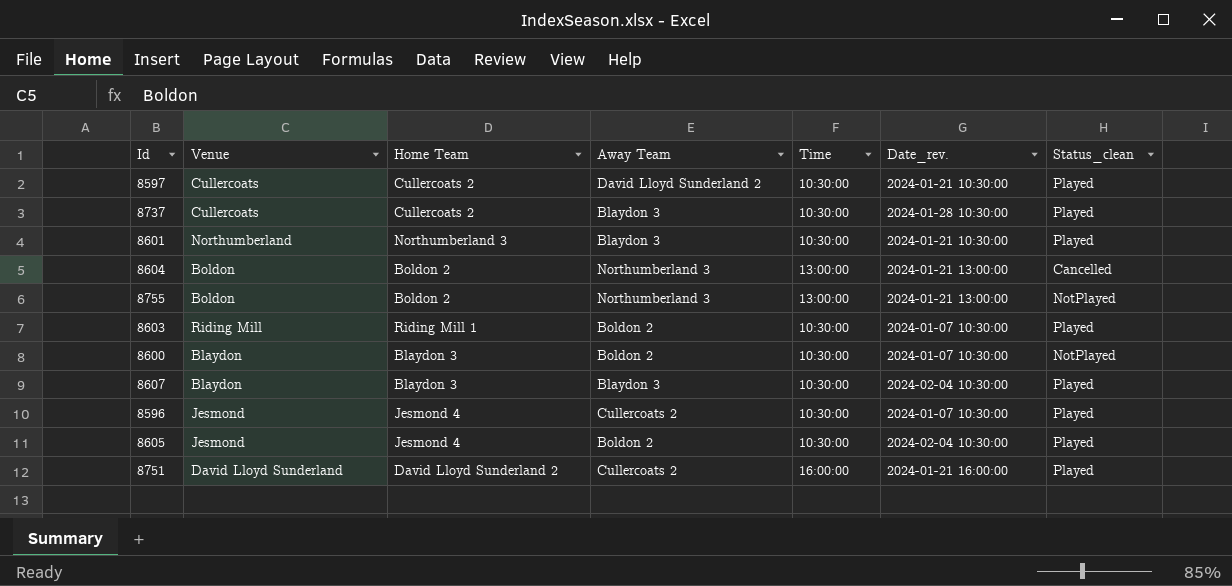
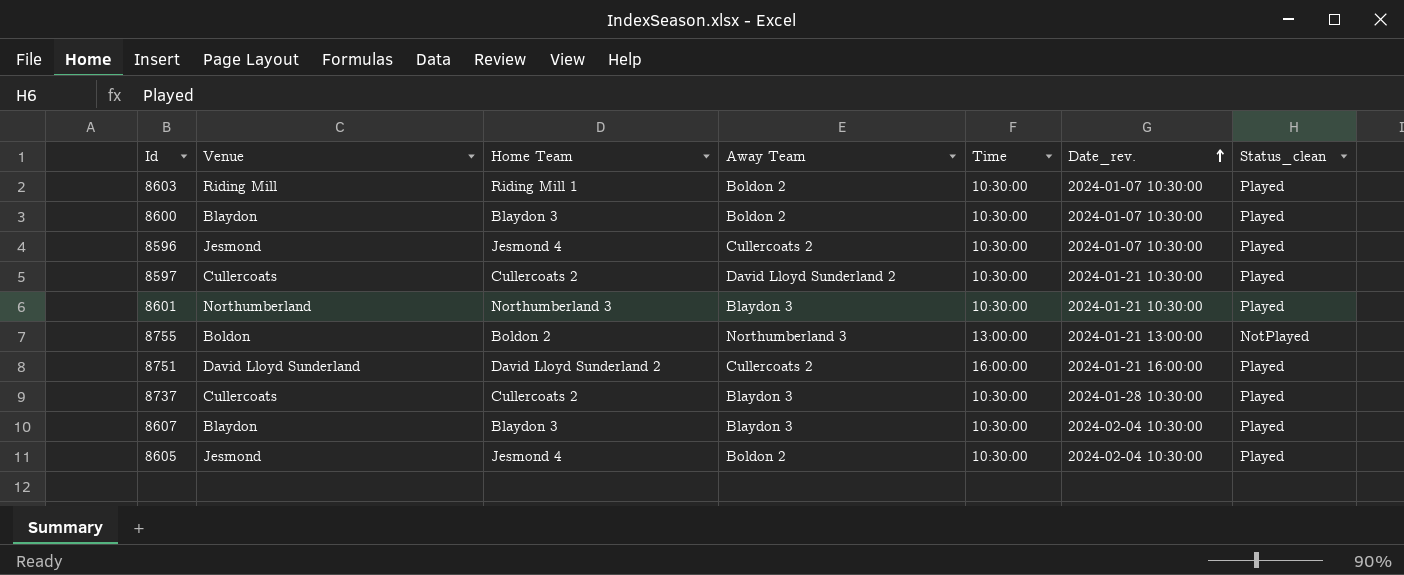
row order: none -> Date_rev. ascending
row 8604: Boldon | Boldon 2 | Northumberland 3 | 13:00:00 | 2024-01-21 13:00:00 | Cancelled -> none
8600 | Status_clean: NotPlayed -> Played

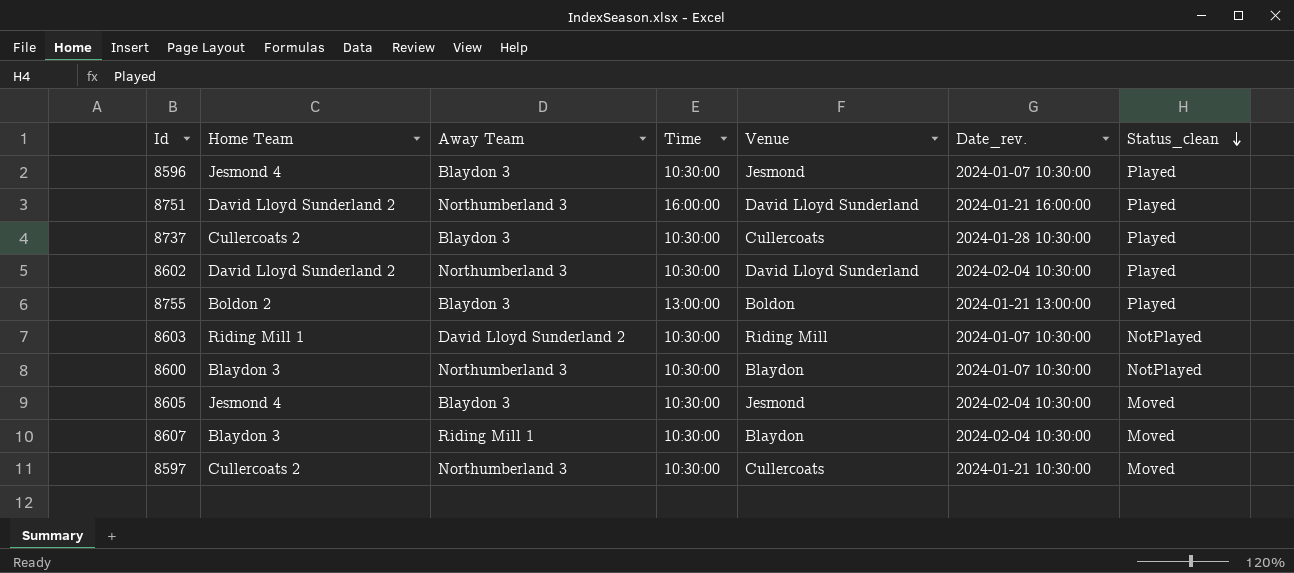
row order: Date_rev. ascending -> Status_clean descending
column Venue | position: 2 -> 5
row 8601: Northumberland | Northumberland 3 | Blaydon 3 | 10:30:00 | 2024-01-21 10:30:00 | Played -> none
8596 | Away Team: Cullercoats 2 -> Blaydon 3
8751 | Away Team: Cullercoats 2 -> Northumberland 3
row 8602: none -> David Lloyd Sunderland 2 | Northumberland 3 | 10:30:00 | David Lloyd Sunderland | 2024-02-04 10:30:00 | Played
8755 | Away Team: Northumberland 3 -> Blaydon 3
8755 | Status_clean: NotPlayed -> Played
8603 | Away Team: Boldon 2 -> David Lloyd Sunderland 2
8603 | Status_clean: Played -> NotPlayed
8600 | Away Team: Boldon 2 -> Northumberland 3
8600 | Status_clean: Played -> NotPlayed
8605 | Away Team: Boldon 2 -> Blaydon 3
8605 | Status_clean: Played -> Moved
8607 | Away Team: Blaydon 3 -> Riding Mill 1
8607 | Status_clean: Played -> Moved
8597 | Away Team: David Lloyd Sunderland 2 -> Northumberland 3
8597 | Status_clean: Played -> Moved

